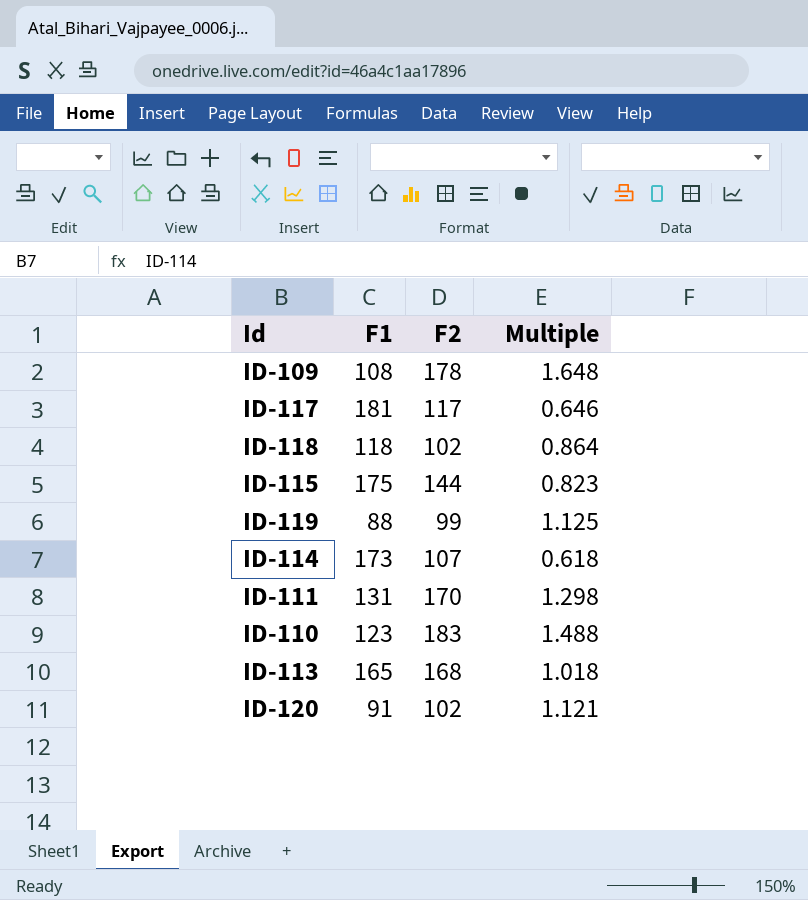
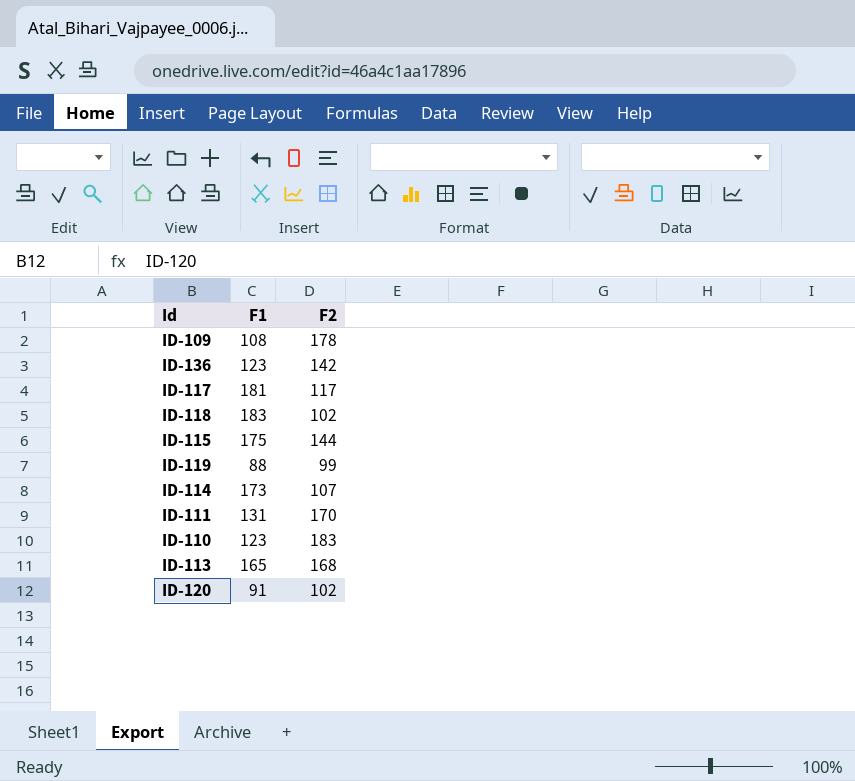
column Multiple | formula: [F2] / [F1] -> none
row ID-136: none -> 123 | 142
ID-118 | F1: 118 -> 183

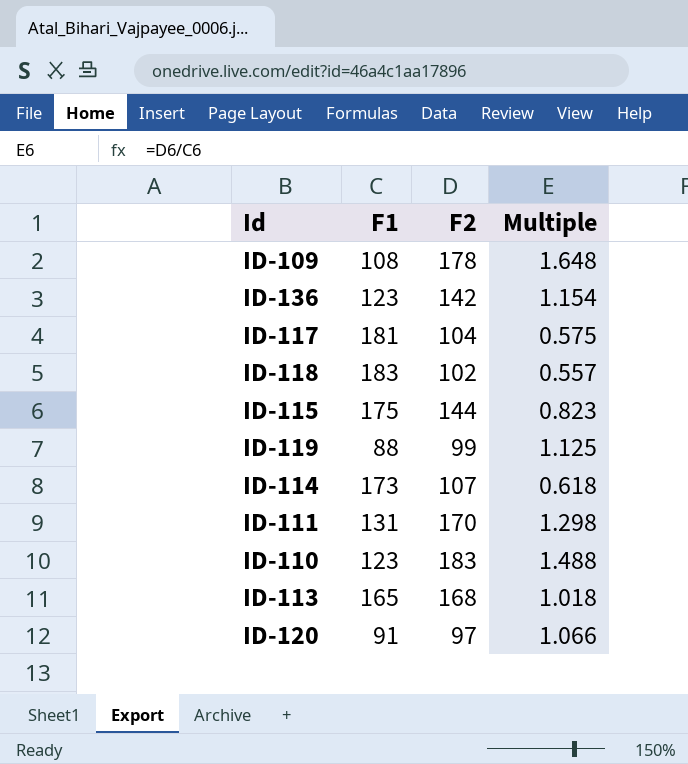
column Multiple | formula: none -> [F2] / [F1]
ID-117 | F2: 117 -> 104
ID-120 | F2: 102 -> 97

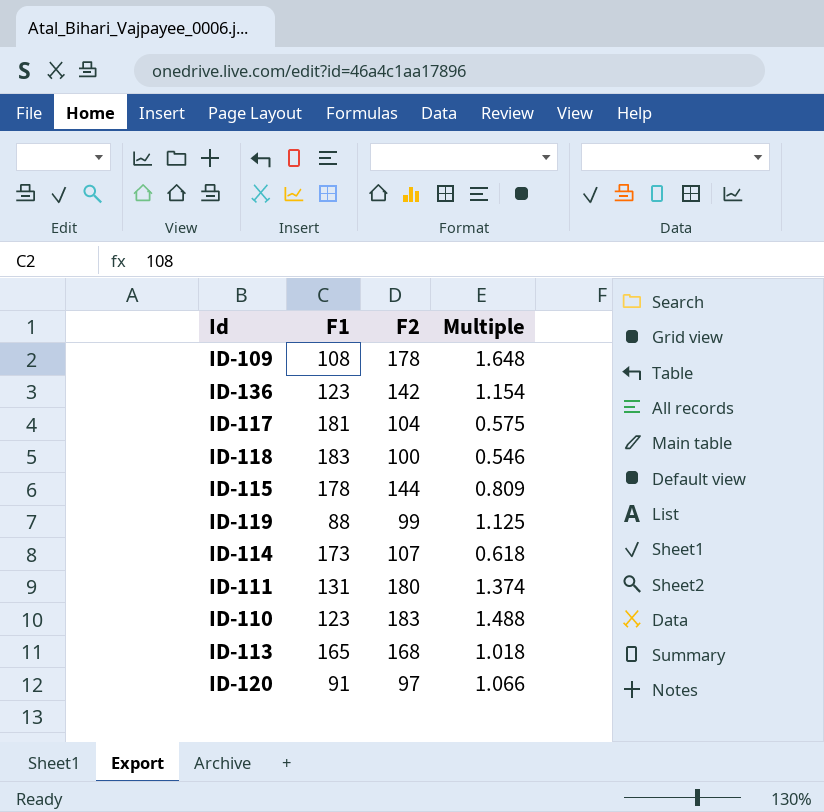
ID-118 | F2: 102 -> 100
ID-118 | Multiple: 0.557 -> 0.546
ID-115 | F1: 175 -> 178
ID-115 | Multiple: 0.823 -> 0.809
ID-111 | F2: 170 -> 180
ID-111 | Multiple: 1.298 -> 1.374

